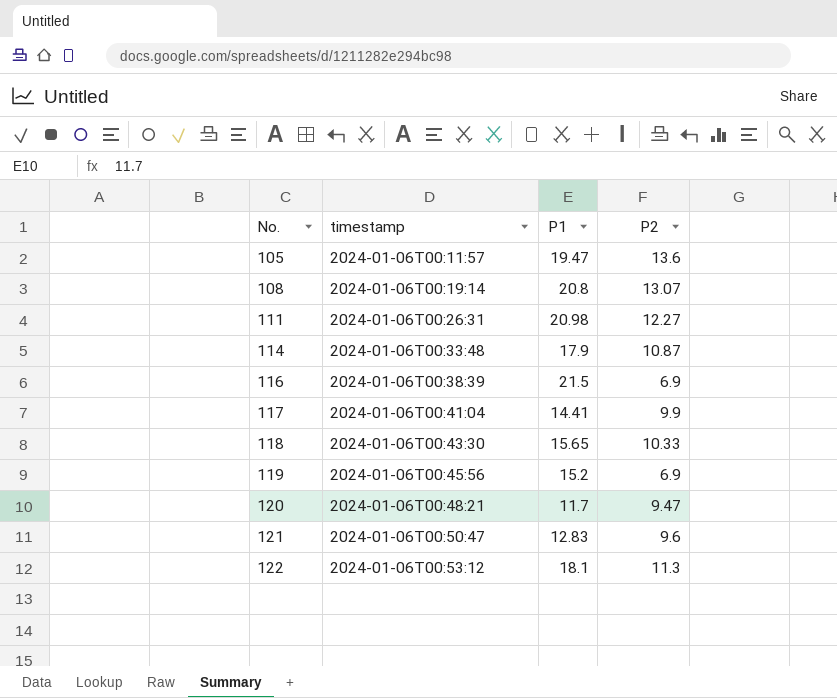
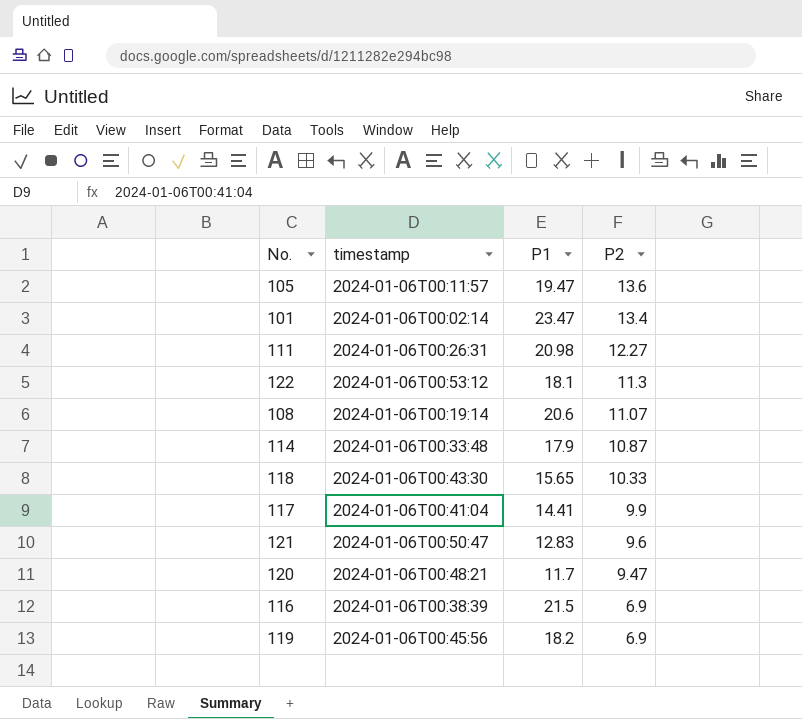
row order: No. ascending -> P2 descending
row 101: none -> 2024-01-06T00:02:14 | 23.47 | 13.4
108 | P1: 20.8 -> 20.6
108 | P2: 13.07 -> 11.07
119 | P1: 15.2 -> 18.2

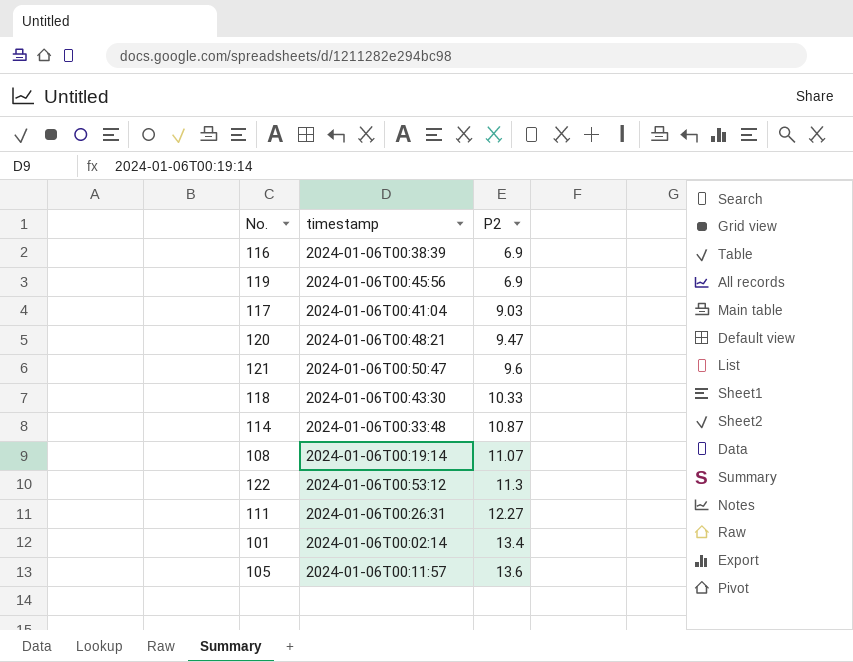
row order: P2 descending -> P2 ascending
column P1 | position: 3 -> none
117 | P2: 9.9 -> 9.03

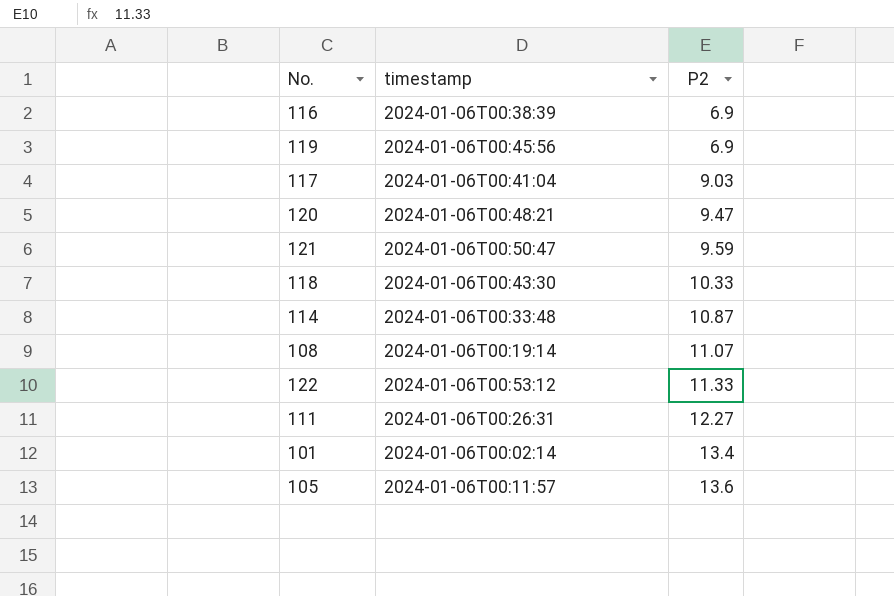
121 | P2: 9.6 -> 9.59
122 | P2: 11.3 -> 11.33

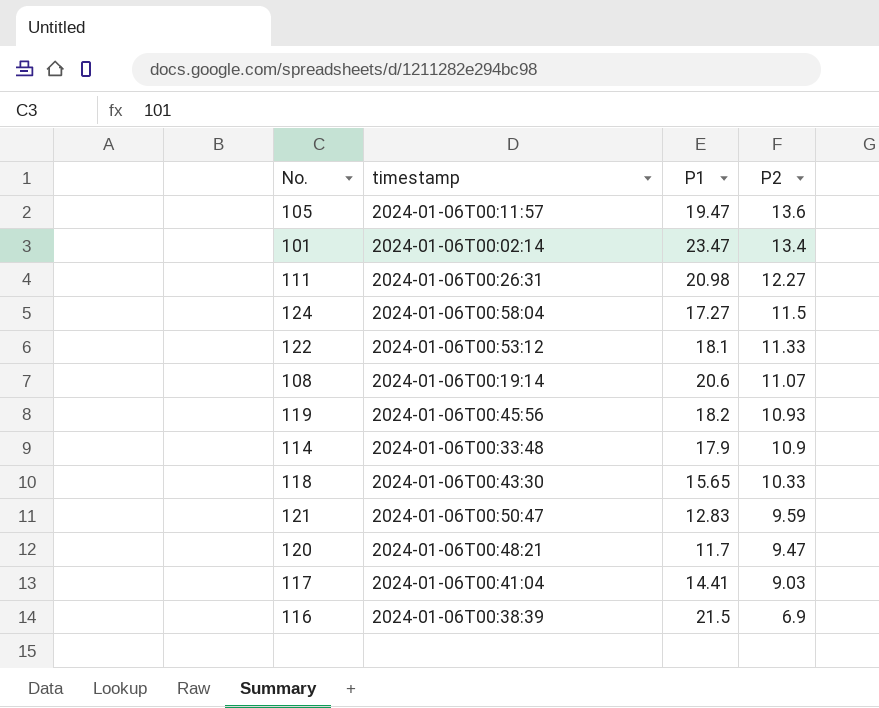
row order: P2 ascending -> P2 descending
column P1 | position: none -> 3
row 124: none -> 2024-01-06T00:58:04 | 17.27 | 11.5
119 | P2: 6.9 -> 10.93
114 | P2: 10.87 -> 10.9

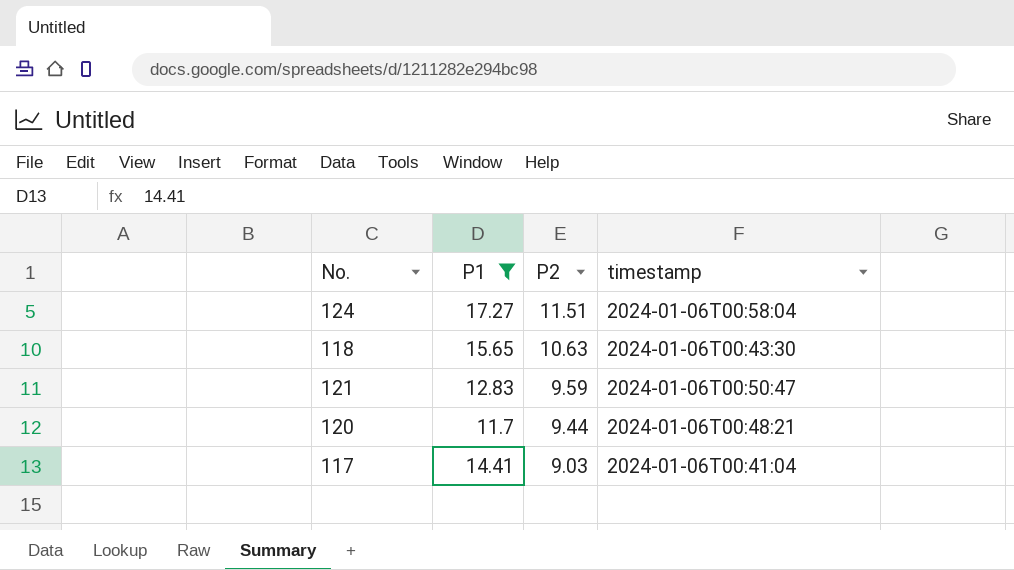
filter: none -> P1 <= 17.27
column timestamp | position: 2 -> 4
124 | P2: 11.5 -> 11.51
118 | P2: 10.33 -> 10.63
120 | P2: 9.47 -> 9.44

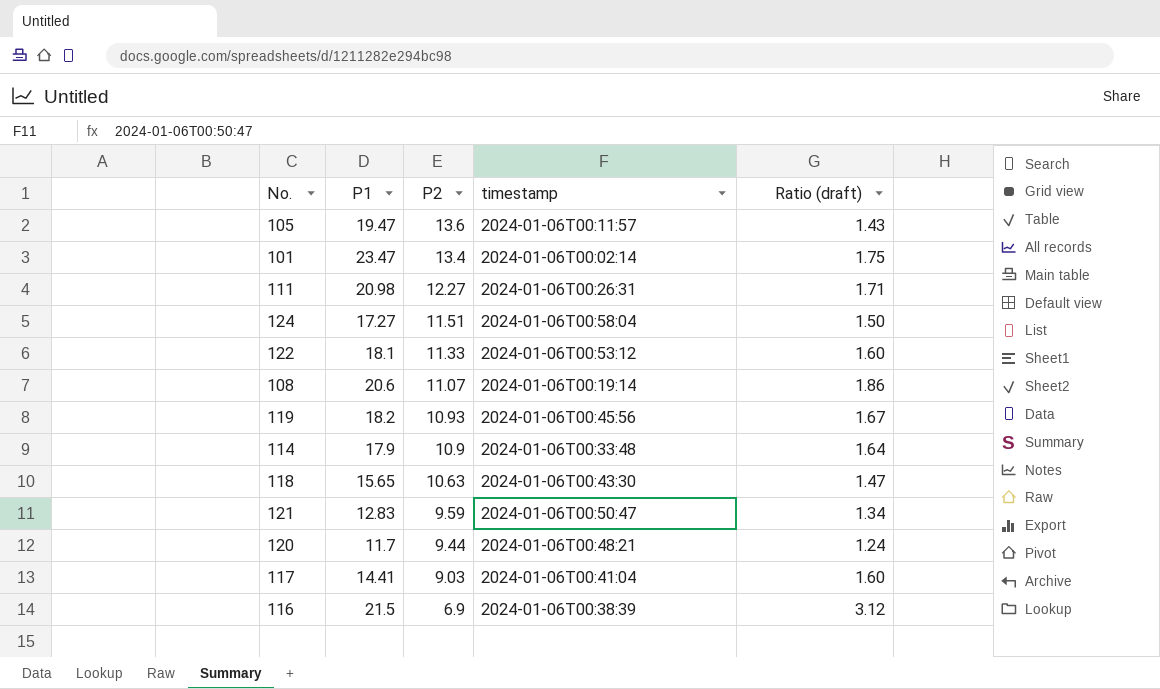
filter: P1 <= 17.27 -> none
column Ratio (draft) | formula: none -> [P1] / [P2]

